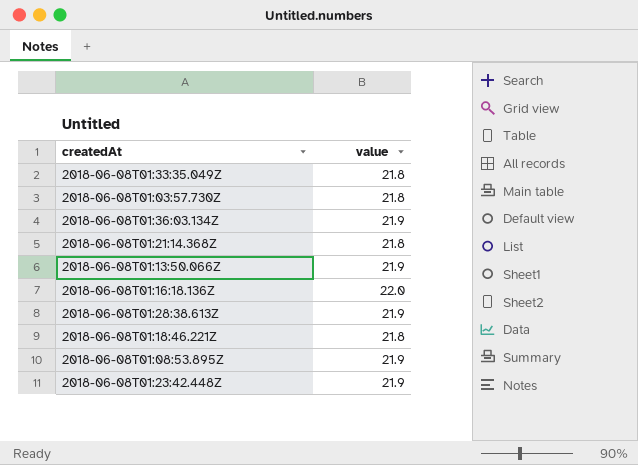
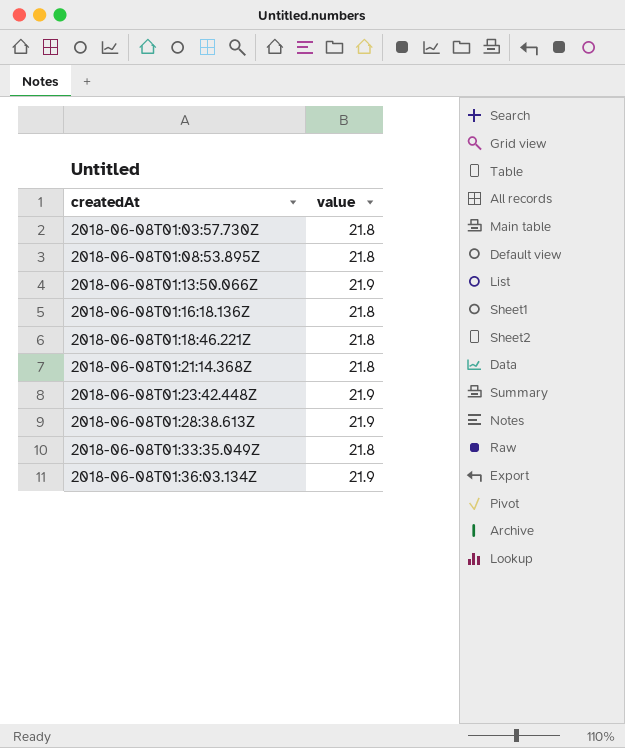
row order: none -> createdAt ascending
2018-06-08T01:08:53.895Z | value: 21.9 -> 21.8
2018-06-08T01:16:18.136Z | value: 22.0 -> 21.8

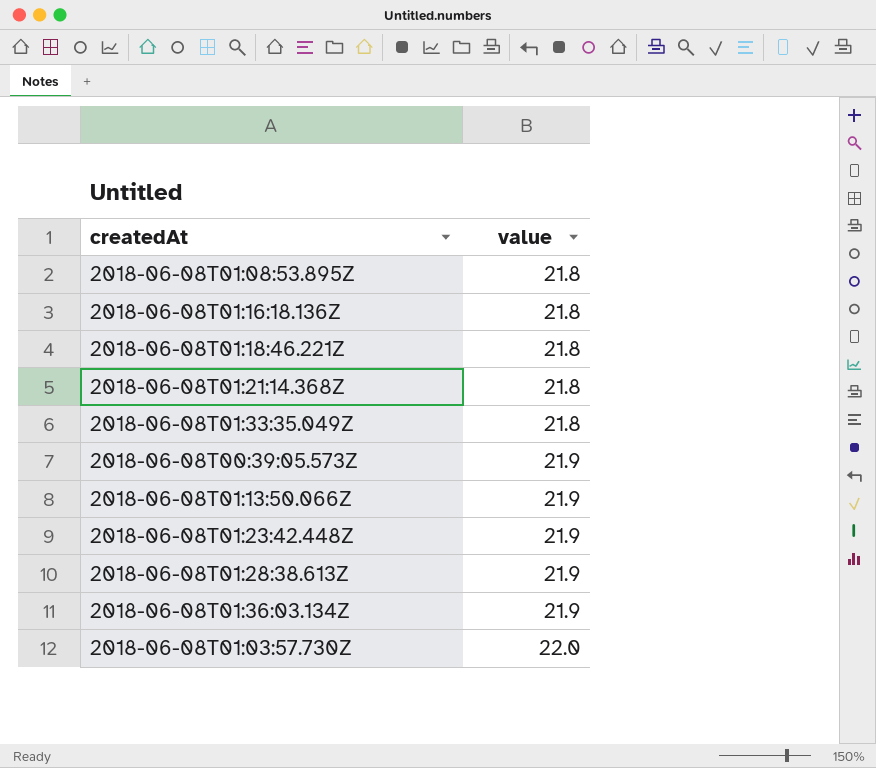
row order: createdAt ascending -> value ascending
row 2018-06-08T00:39:05.573Z: none -> 21.9
2018-06-08T01:03:57.730Z | value: 21.8 -> 22.0

